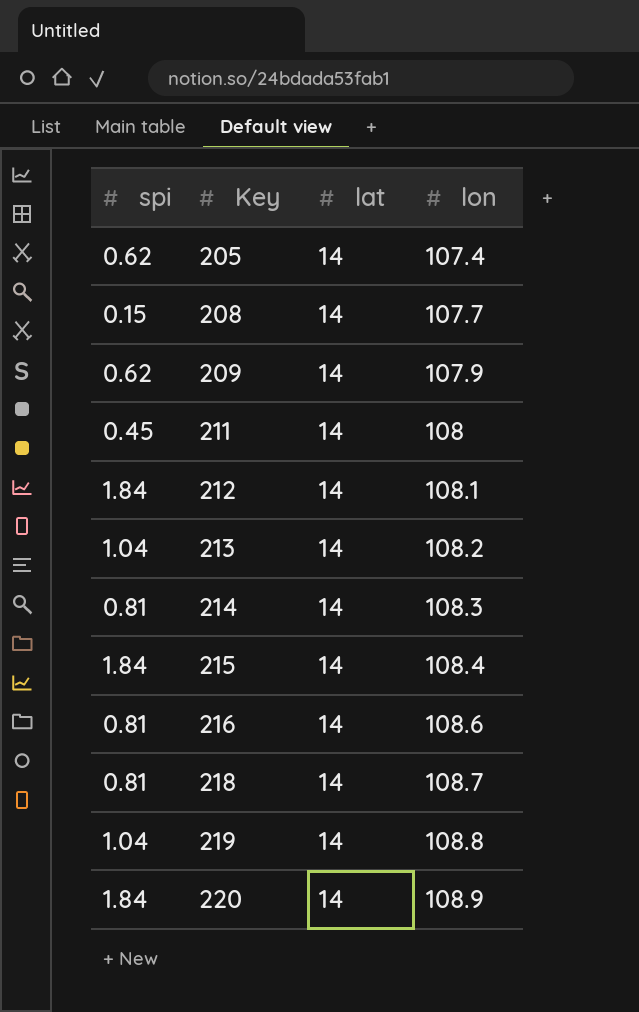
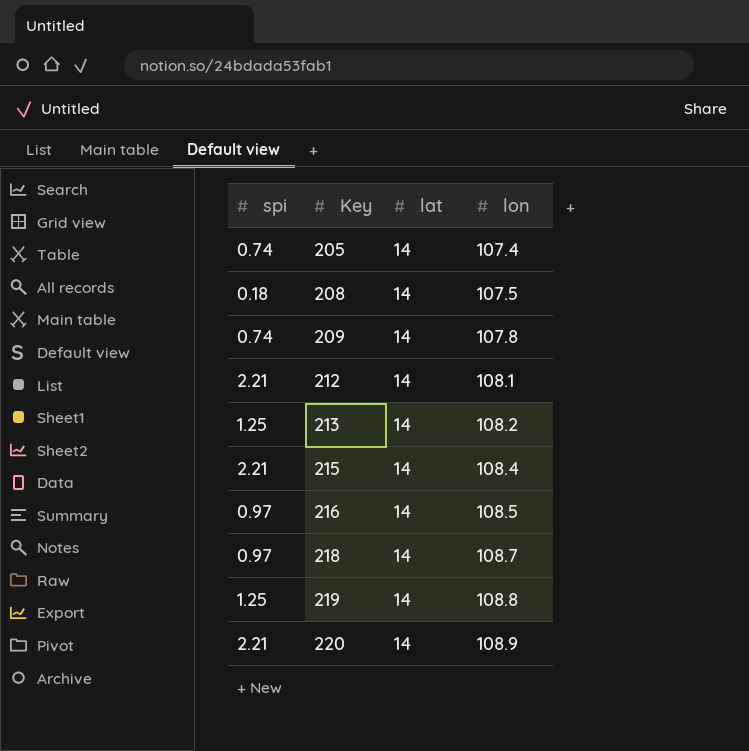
row 211: 0.45 | 14 | 108 -> none
row 214: 0.81 | 14 | 108.3 -> none
205 | spi: 0.62 -> 0.74
208 | spi: 0.15 -> 0.18
208 | lon: 107.7 -> 107.5
209 | spi: 0.62 -> 0.74
209 | lon: 107.9 -> 107.8
212 | spi: 1.84 -> 2.21
213 | spi: 1.04 -> 1.25
215 | spi: 1.84 -> 2.21
216 | spi: 0.81 -> 0.97
216 | lon: 108.6 -> 108.5
218 | spi: 0.81 -> 0.97
219 | spi: 1.04 -> 1.25
220 | spi: 1.84 -> 2.21

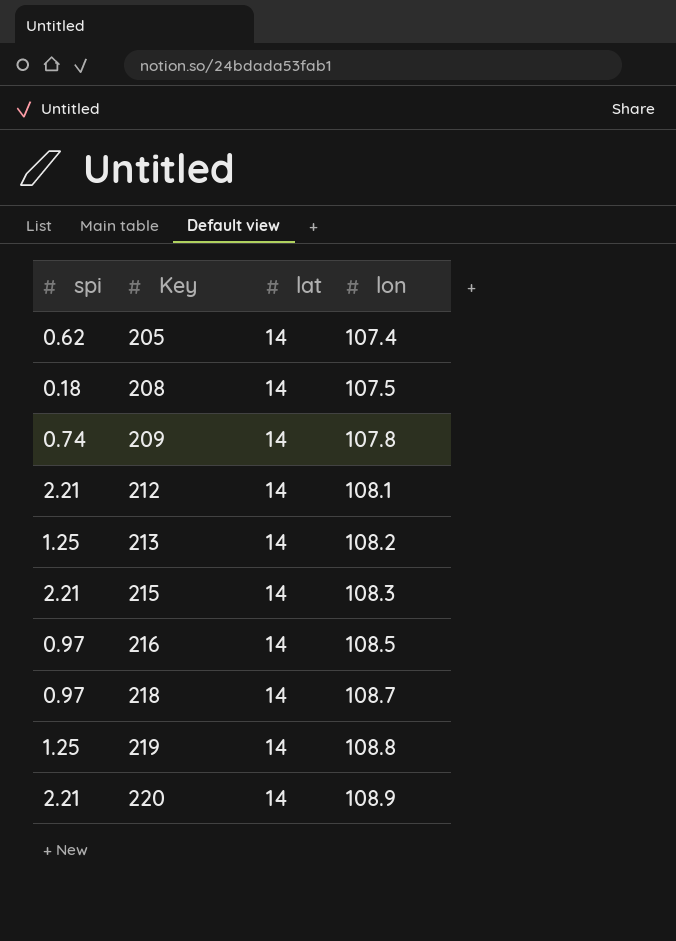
205 | spi: 0.74 -> 0.62
215 | lon: 108.4 -> 108.3

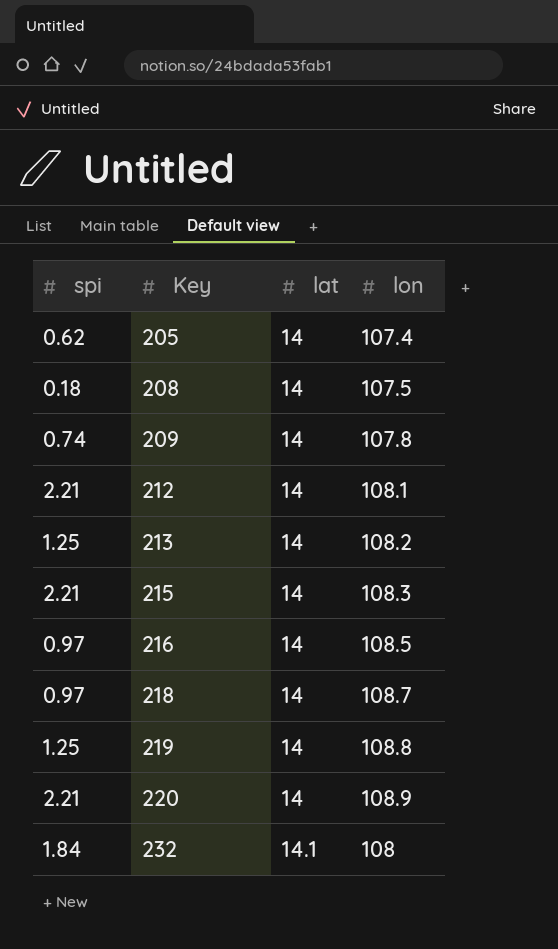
row 232: none -> 1.84 | 14.1 | 108

